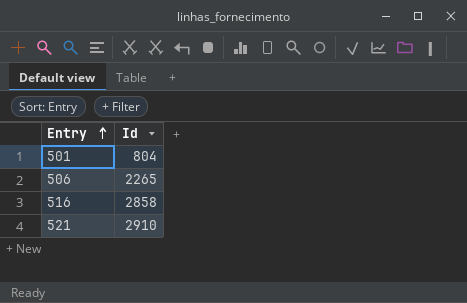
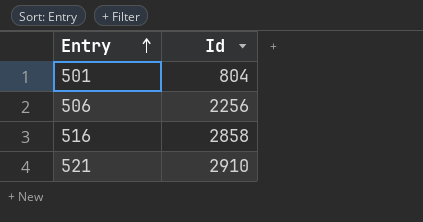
506 | Id: 2265 -> 2256

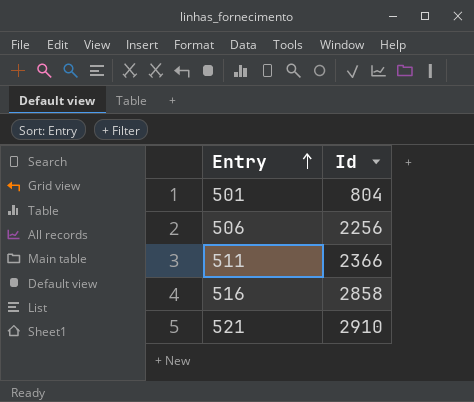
row 511: none -> 2366

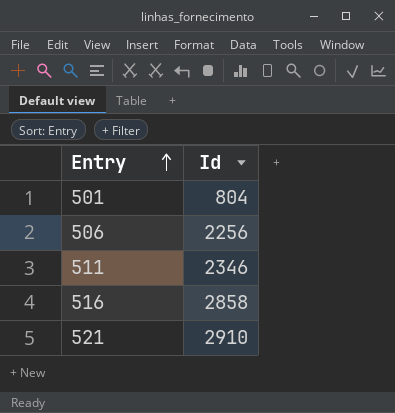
511 | Id: 2366 -> 2346

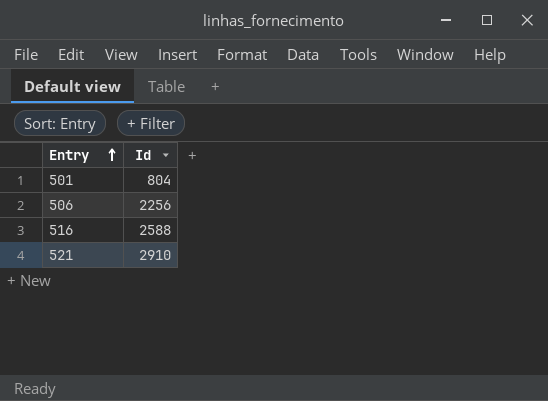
row 511: 2346 -> none
516 | Id: 2858 -> 2588

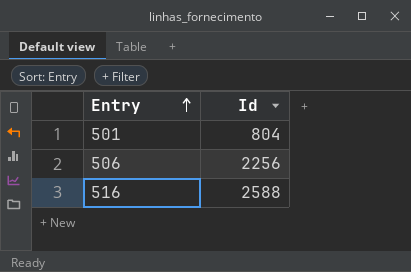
row 521: 2910 -> none

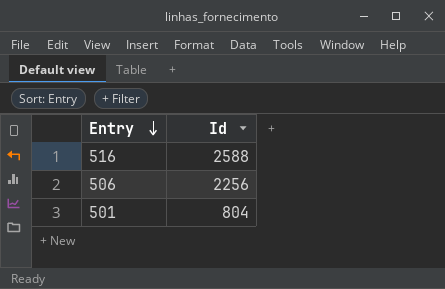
row order: Entry ascending -> Entry descending

